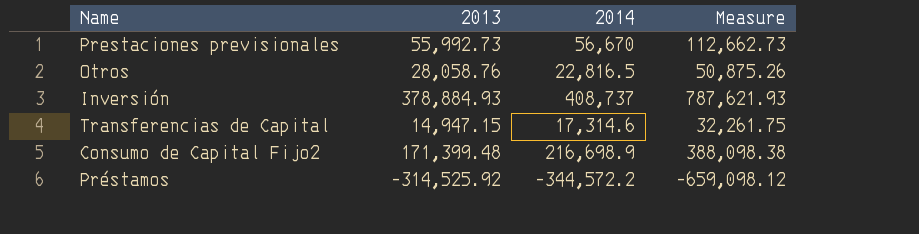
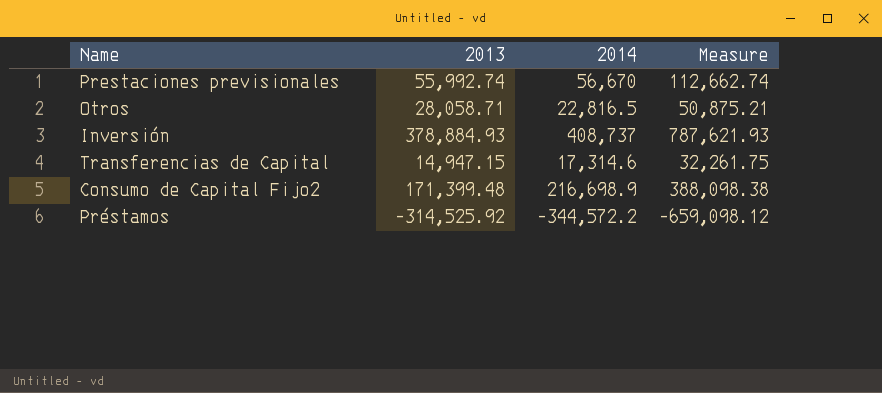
Prestaciones previsionales | 2013: 55,992.73 -> 55,992.74
Prestaciones previsionales | Measure: 112,662.73 -> 112,662.74
Otros | 2013: 28,058.76 -> 28,058.71
Otros | Measure: 50,875.26 -> 50,875.21

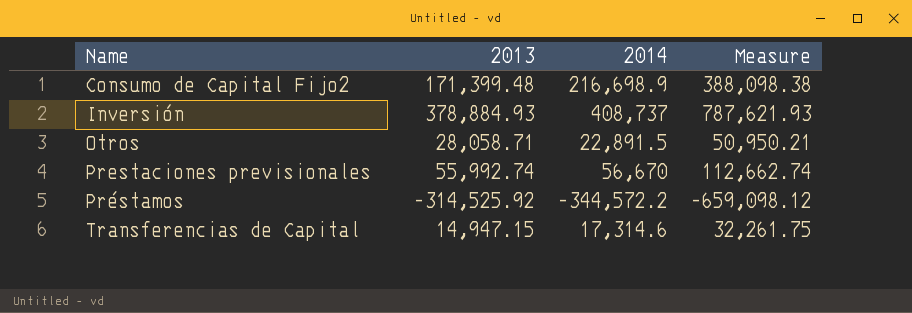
row order: none -> Name ascending
Otros | 2014: 22,816.5 -> 22,891.5
Otros | Measure: 50,875.21 -> 50,950.21

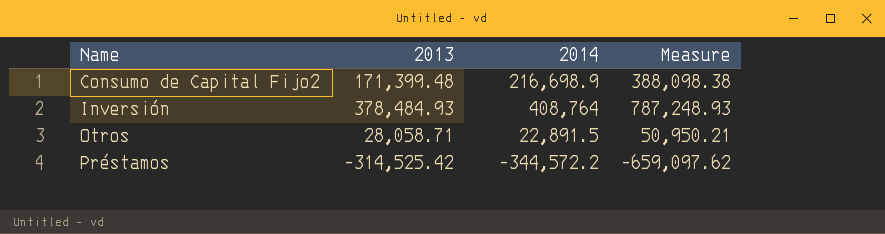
row Prestaciones previsionales: 55,992.74 | 56,670 | 112,662.74 -> none
row Transferencias de Capital: 14,947.15 | 17,314.6 | 32,261.75 -> none
Inversión | 2013: 378,884.93 -> 378,484.93
Inversión | 2014: 408,737 -> 408,764
Inversión | Measure: 787,621.93 -> 787,248.93
Préstamos | 2013: -314,525.92 -> -314,525.42
Préstamos | Measure: -659,098.12 -> -659,097.62

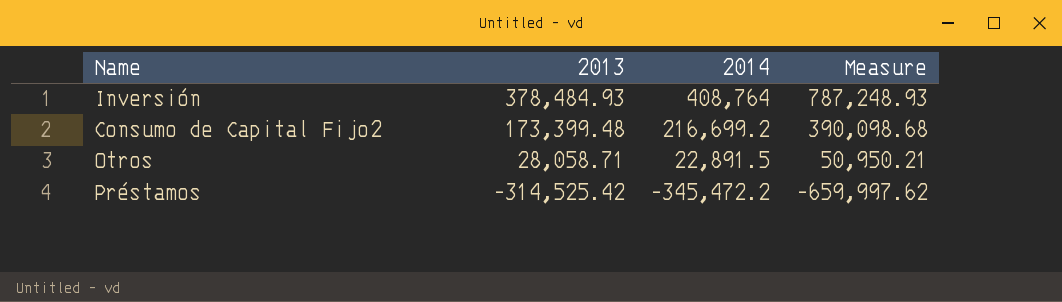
row order: Name ascending -> 2013 descending
Consumo de Capital Fijo2 | 2013: 171,399.48 -> 173,399.48
Consumo de Capital Fijo2 | 2014: 216,698.9 -> 216,699.2
Consumo de Capital Fijo2 | Measure: 388,098.38 -> 390,098.68
Préstamos | 2014: -344,572.2 -> -345,472.2
Préstamos | Measure: -659,097.62 -> -659,997.62

